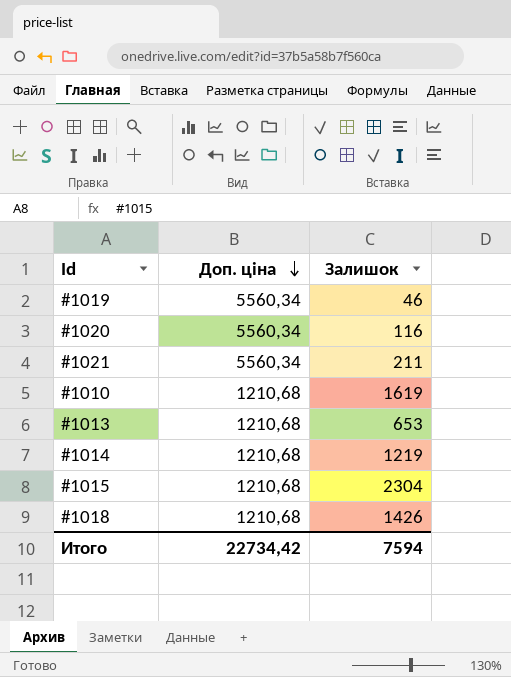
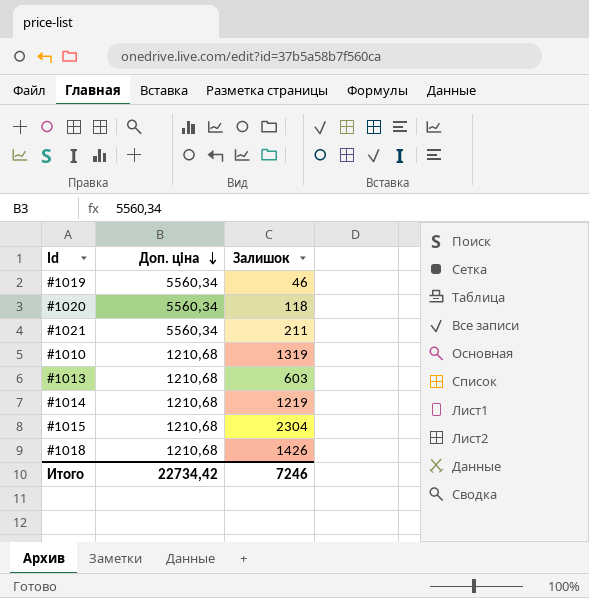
#1020 | Залишок: 116 -> 118
#1010 | Залишок: 1619 -> 1319
#1013 | Залишок: 653 -> 603
Итого | Залишок: 7594 -> 7246

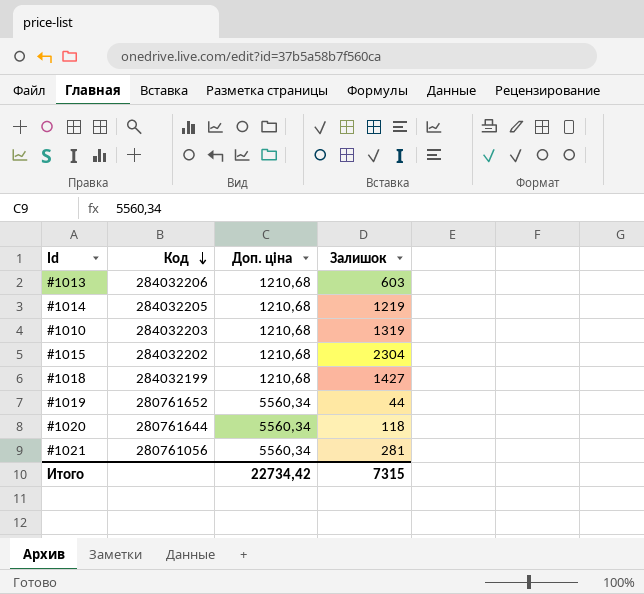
row order: Доп. ціна descending -> Код descending
column Код | position: none -> 2
#1018 | Залишок: 1426 -> 1427
#1019 | Залишок: 46 -> 44
#1021 | Залишок: 211 -> 281
Итого | Залишок: 7246 -> 7315

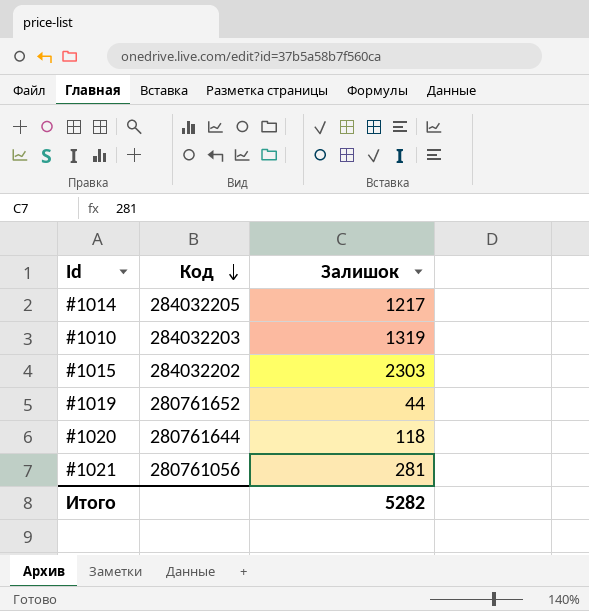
column Доп. ціна | position: 3 -> none
row #1013: 284032206 | 1210,68 | 603 -> none
row #1018: 284032199 | 1210,68 | 1427 -> none
#1014 | Залишок: 1219 -> 1217
#1015 | Залишок: 2304 -> 2303
Итого | Залишок: 7315 -> 5282

